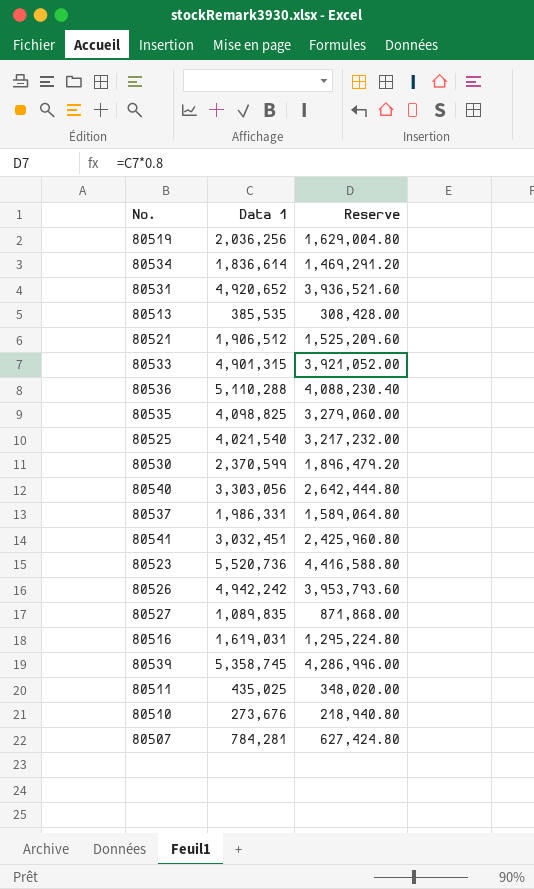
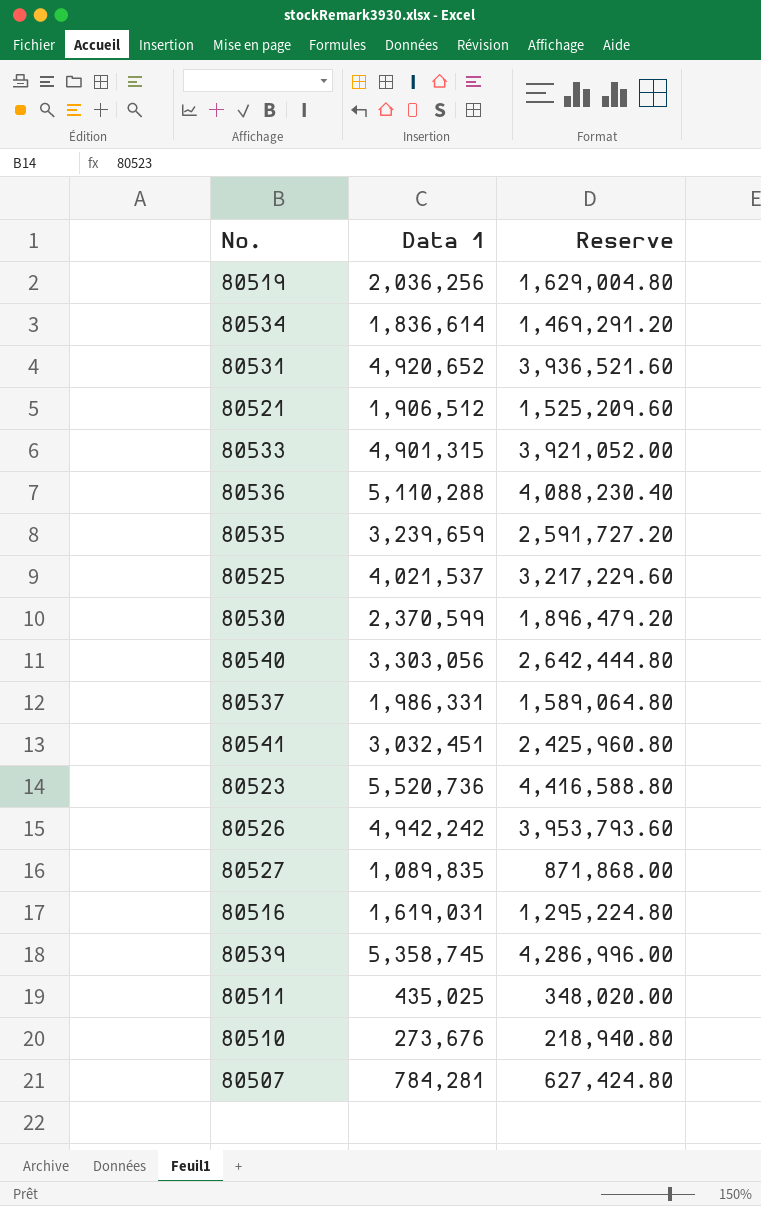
row 80513: 385,535 | 308,428.00 -> none
80535 | Data 1: 4,098,825 -> 3,239,659
80535 | Reserve: 3,279,060.00 -> 2,591,727.20
80525 | Data 1: 4,021,540 -> 4,021,537
80525 | Reserve: 3,217,232.00 -> 3,217,229.60

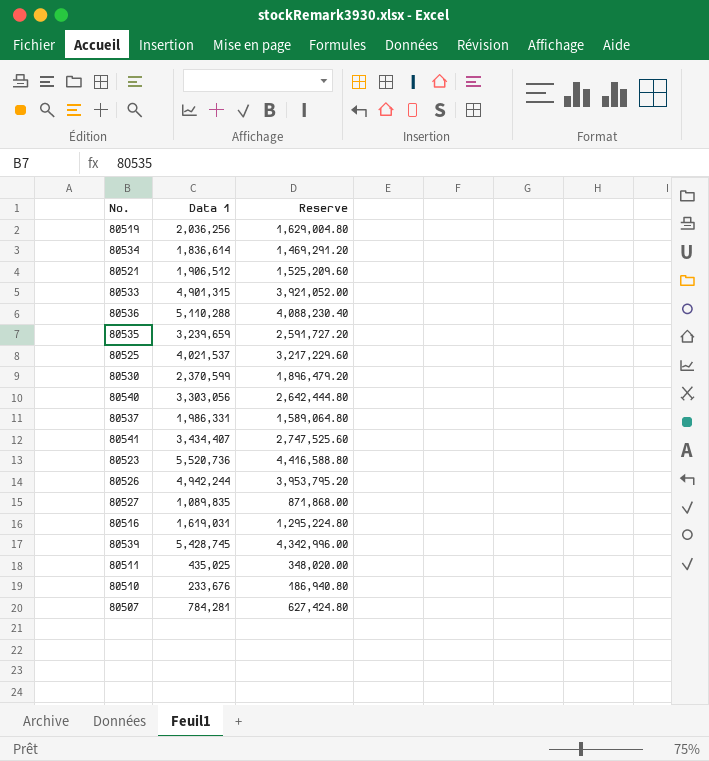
row 80531: 4,920,652 | 3,936,521.60 -> none
80541 | Data 1: 3,032,451 -> 3,434,407
80541 | Reserve: 2,425,960.80 -> 2,747,525.60
80526 | Data 1: 4,942,242 -> 4,942,244
80526 | Reserve: 3,953,793.60 -> 3,953,795.20
80539 | Data 1: 5,358,745 -> 5,428,745
80539 | Reserve: 4,286,996.00 -> 4,342,996.00
80510 | Data 1: 273,676 -> 233,676
80510 | Reserve: 218,940.80 -> 186,940.80

